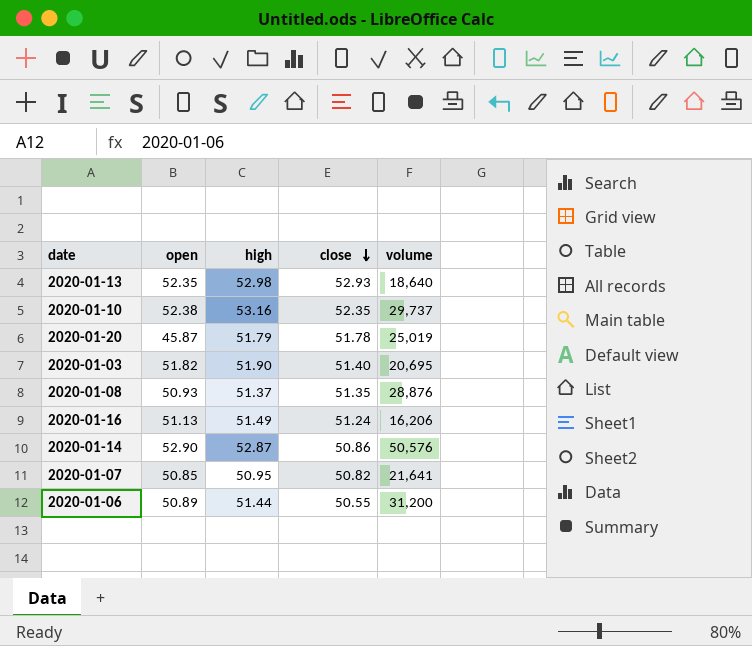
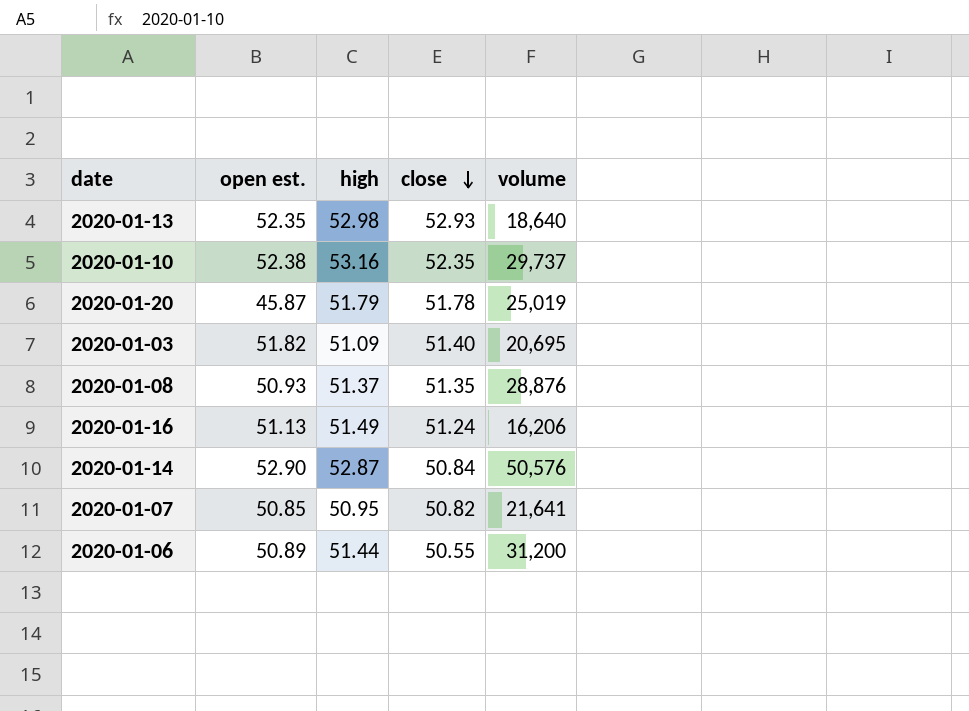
column name: open -> open est.
2020-01-03 | high: 51.90 -> 51.09
2020-01-14 | close: 50.86 -> 50.84

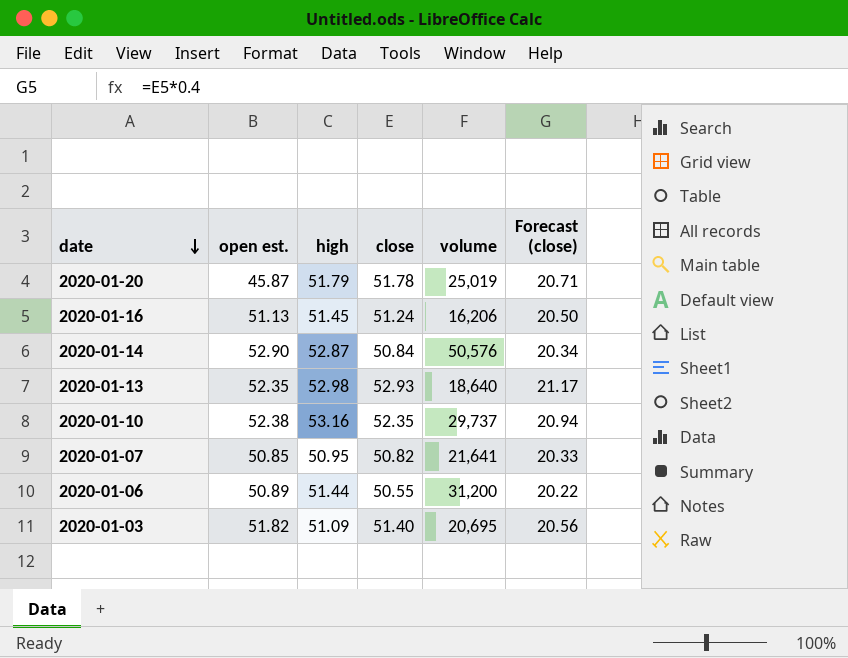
row order: close descending -> date descending
column Forecast (close) | formula: none -> [close] * 0.4
row 2020-01-08: 50.93 | 51.37 | 51.35 | 28,876 -> none
2020-01-16 | high: 51.49 -> 51.45

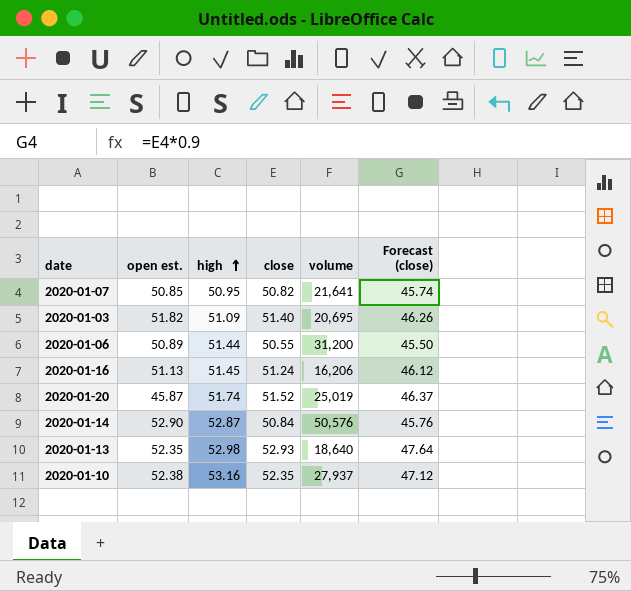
row order: date descending -> high ascending
column Forecast (close) | formula: [close] * 0.4 -> [close] * 0.9
2020-01-20 | high: 51.79 -> 51.74
2020-01-20 | close: 51.78 -> 51.52
2020-01-10 | volume: 29,737 -> 27,937

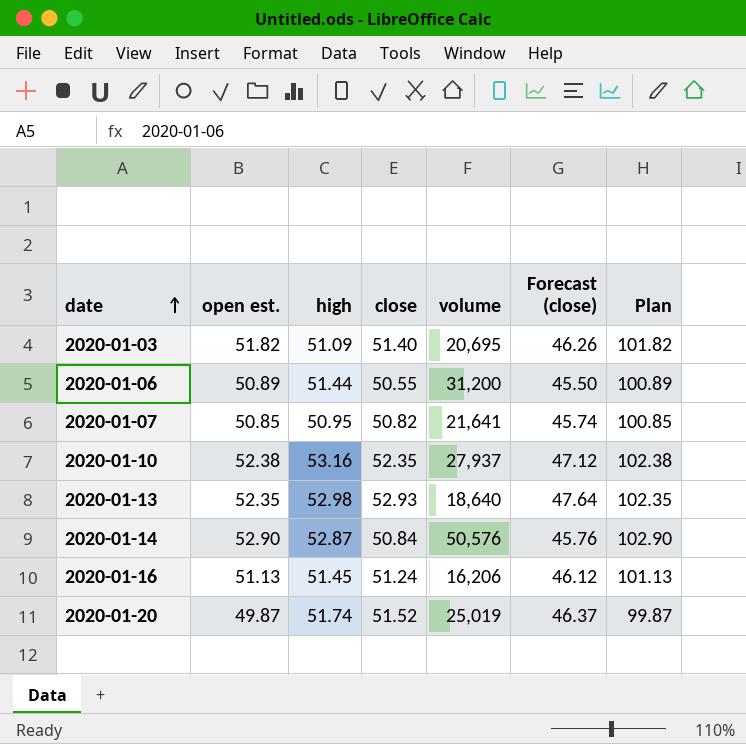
row order: high ascending -> date ascending
column Plan | formula: none -> [open est.] + 50
2020-01-20 | open est.: 45.87 -> 49.87

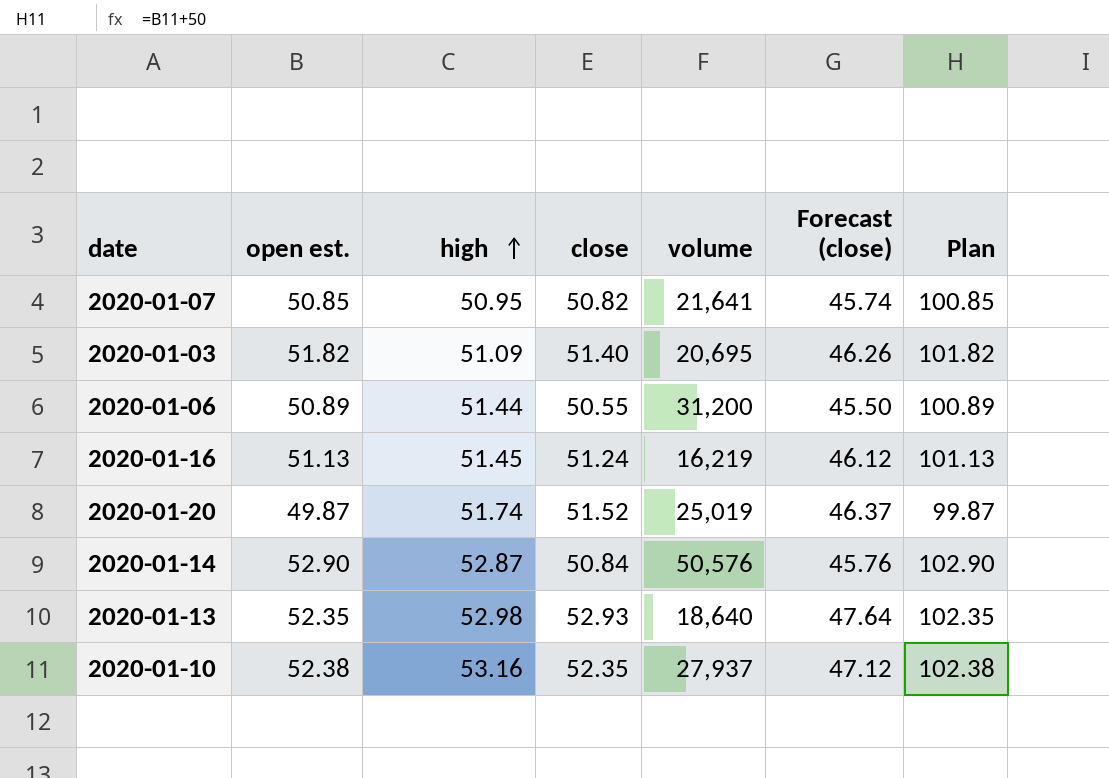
row order: date ascending -> high ascending
2020-01-16 | volume: 16,206 -> 16,219

